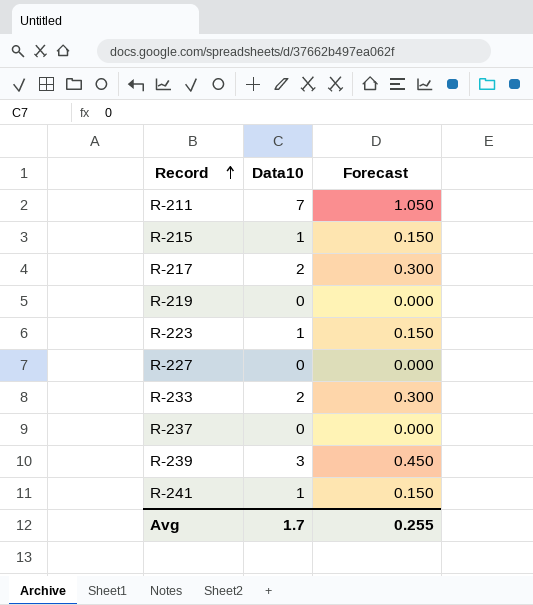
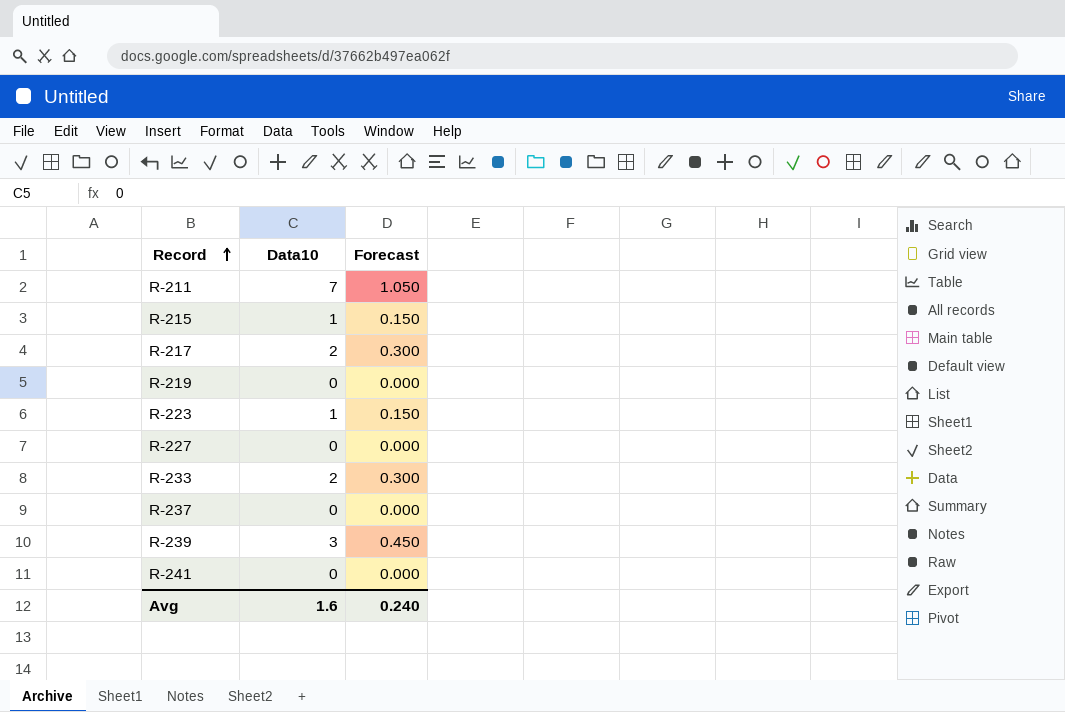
R-241 | Data10: 1 -> 0
R-241 | Forecast: 0.150 -> 0.000
Avg | Data10: 1.7 -> 1.6
Avg | Forecast: 0.255 -> 0.240

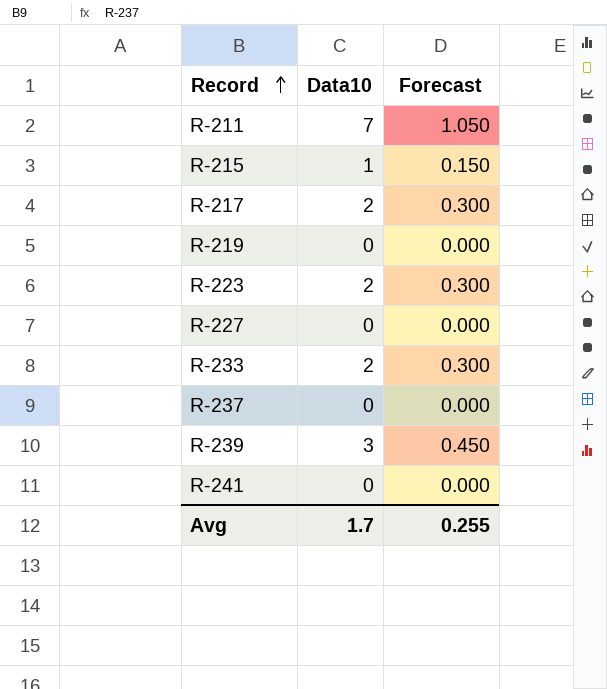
R-223 | Data10: 1 -> 2
R-223 | Forecast: 0.150 -> 0.300
Avg | Data10: 1.6 -> 1.7
Avg | Forecast: 0.240 -> 0.255

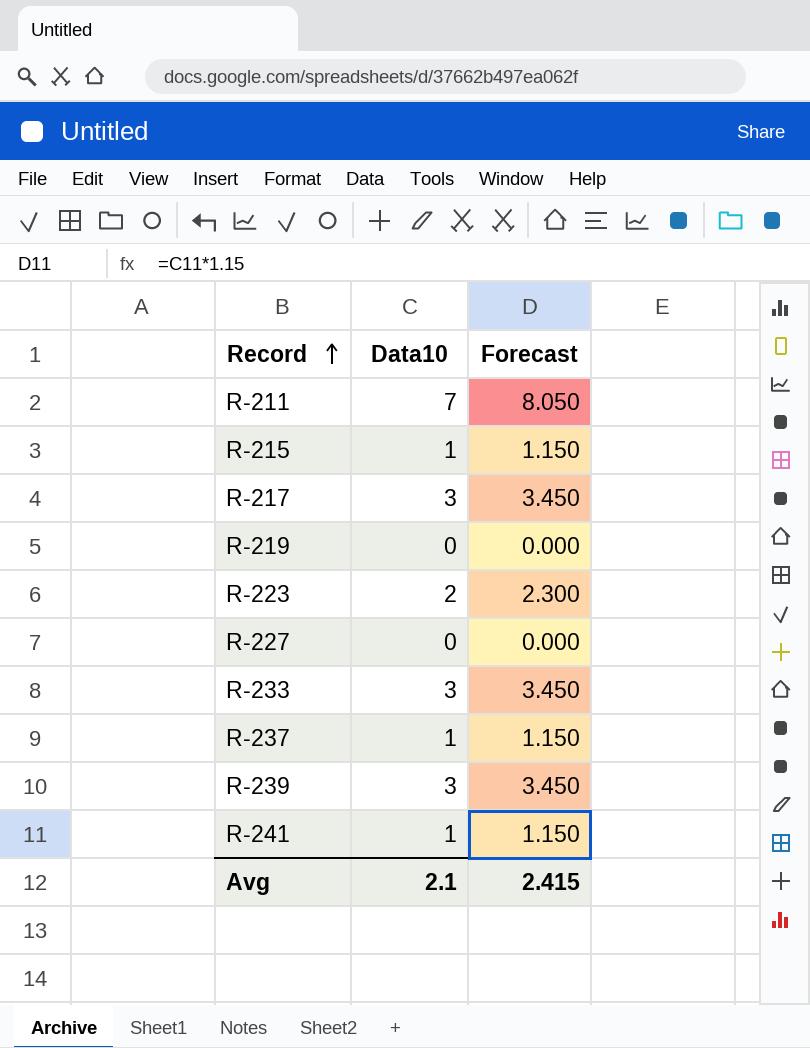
column Forecast | formula: [Data10] * 0.15 -> [Data10] * 1.15
R-217 | Data10: 2 -> 3
R-233 | Data10: 2 -> 3
R-237 | Data10: 0 -> 1
R-241 | Data10: 0 -> 1
Avg | Data10: 1.7 -> 2.1
Avg | Forecast: 0.255 -> 2.415

